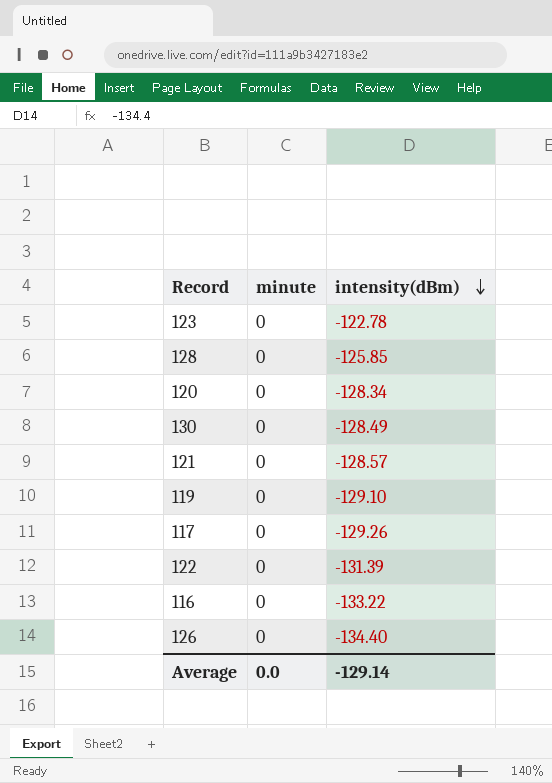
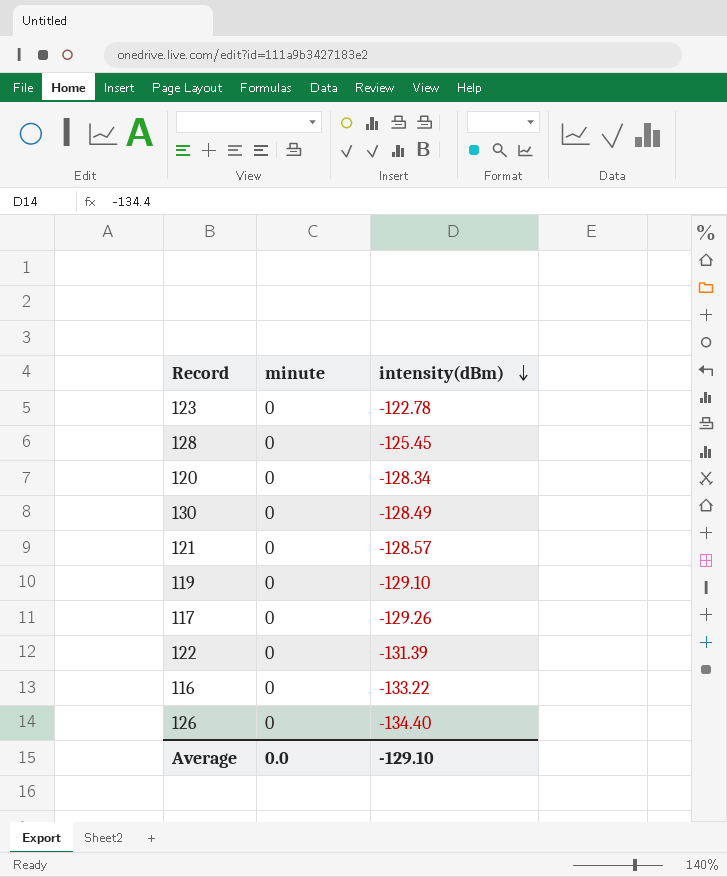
128 | intensity(dBm): -125.85 -> -125.45
Average | intensity(dBm): -129.14 -> -129.10

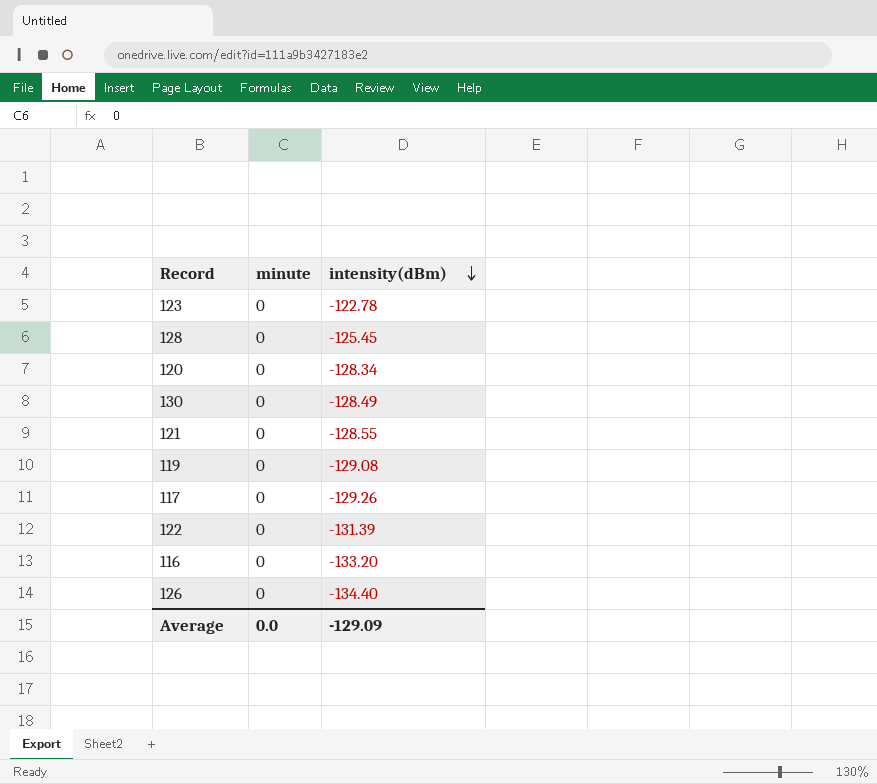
121 | intensity(dBm): -128.57 -> -128.55
119 | intensity(dBm): -129.10 -> -129.08
116 | intensity(dBm): -133.22 -> -133.20
Average | intensity(dBm): -129.10 -> -129.09

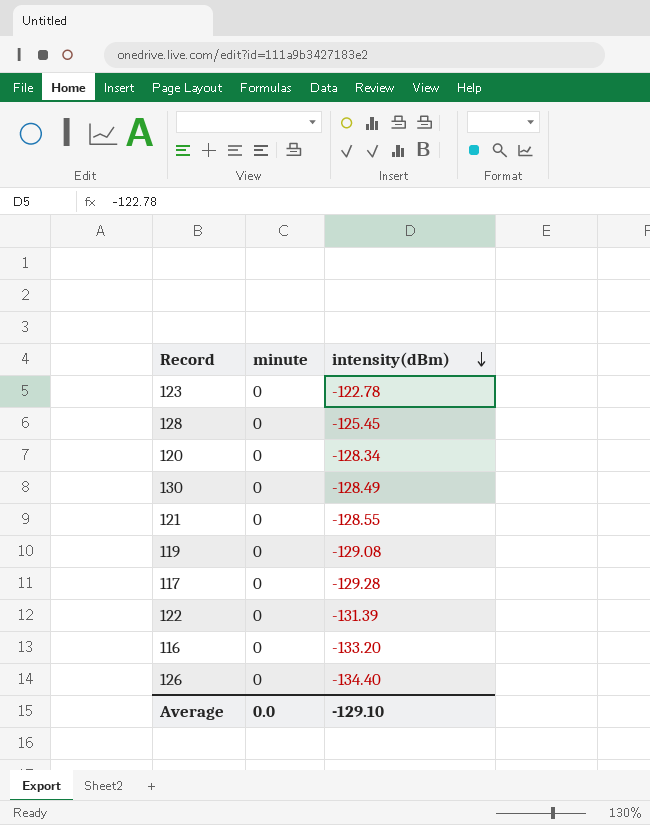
117 | intensity(dBm): -129.26 -> -129.28
Average | intensity(dBm): -129.09 -> -129.10

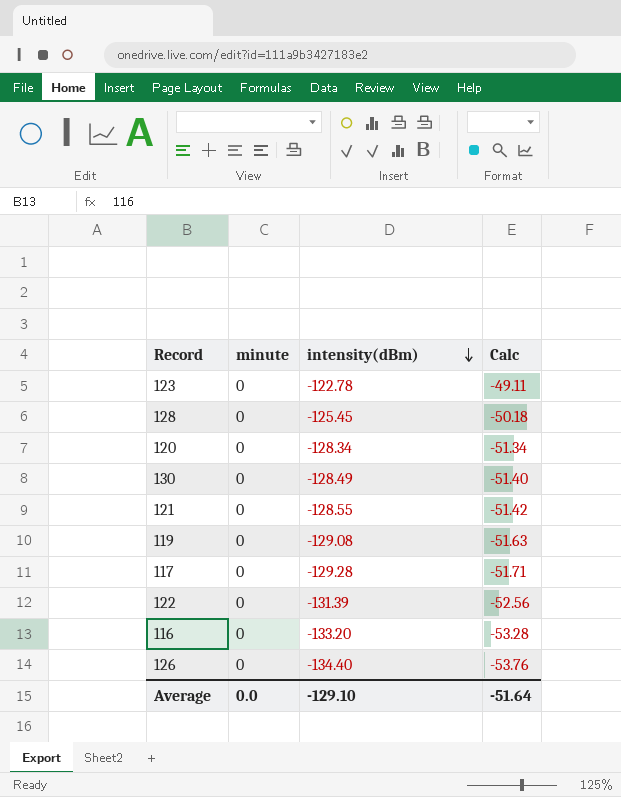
column Calc | formula: none -> [intensity(dBm)] * 0.4

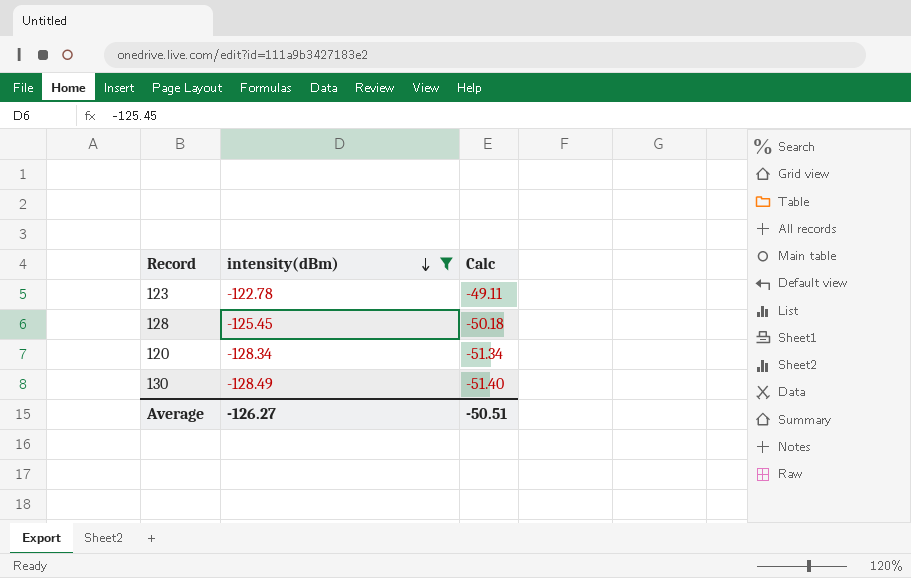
filter: none -> intensity(dBm) >= -128.49
column minute | position: 2 -> none
Average | intensity(dBm): -129.10 -> -126.27
Average | Calc: -51.64 -> -50.51

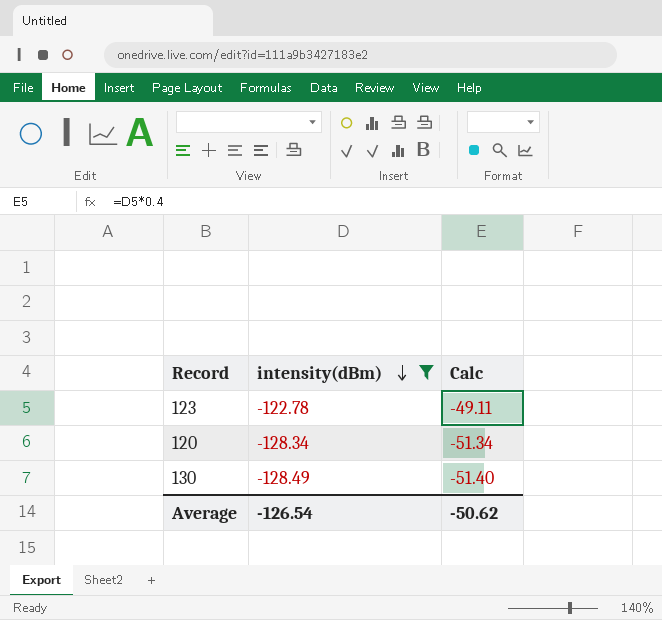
row 128: -125.45 | -50.18 -> none
Average | intensity(dBm): -126.27 -> -126.54
Average | Calc: -50.51 -> -50.62

